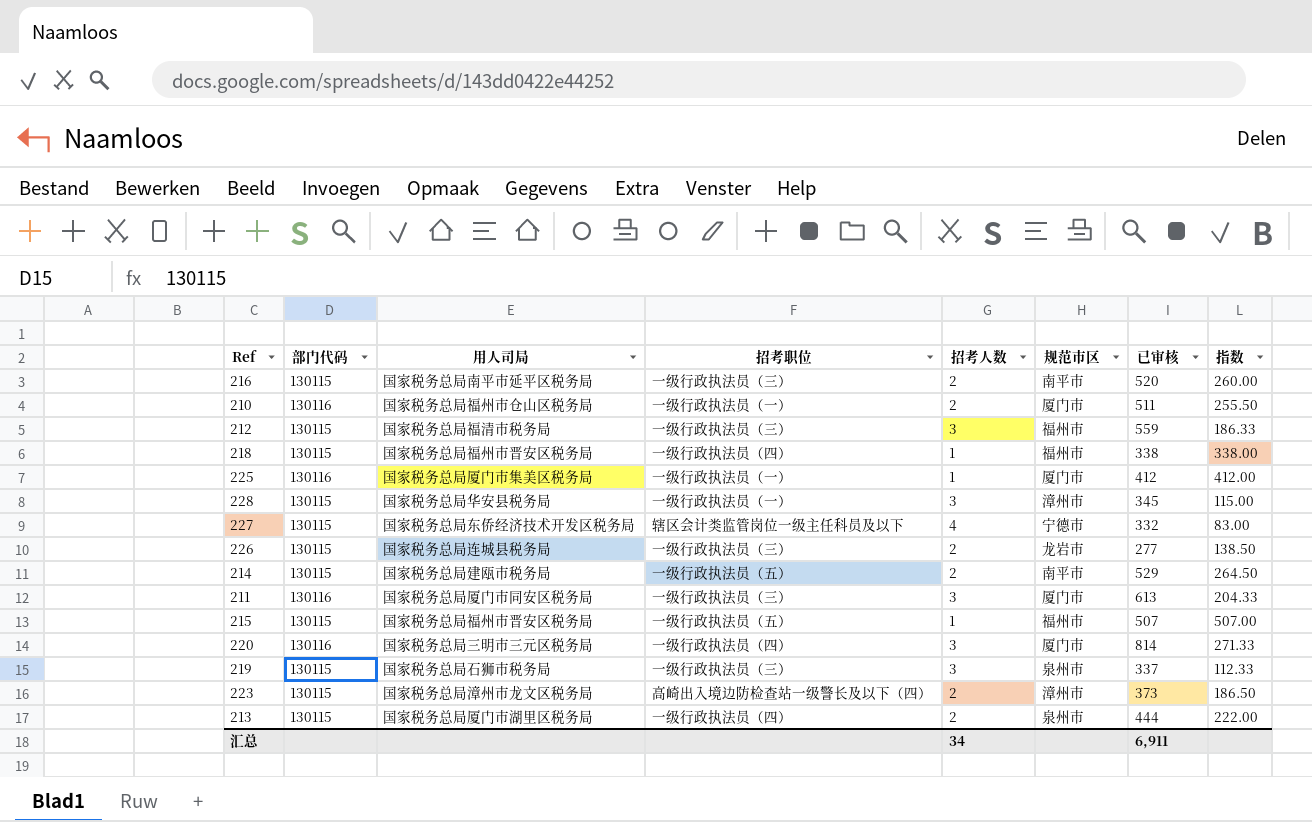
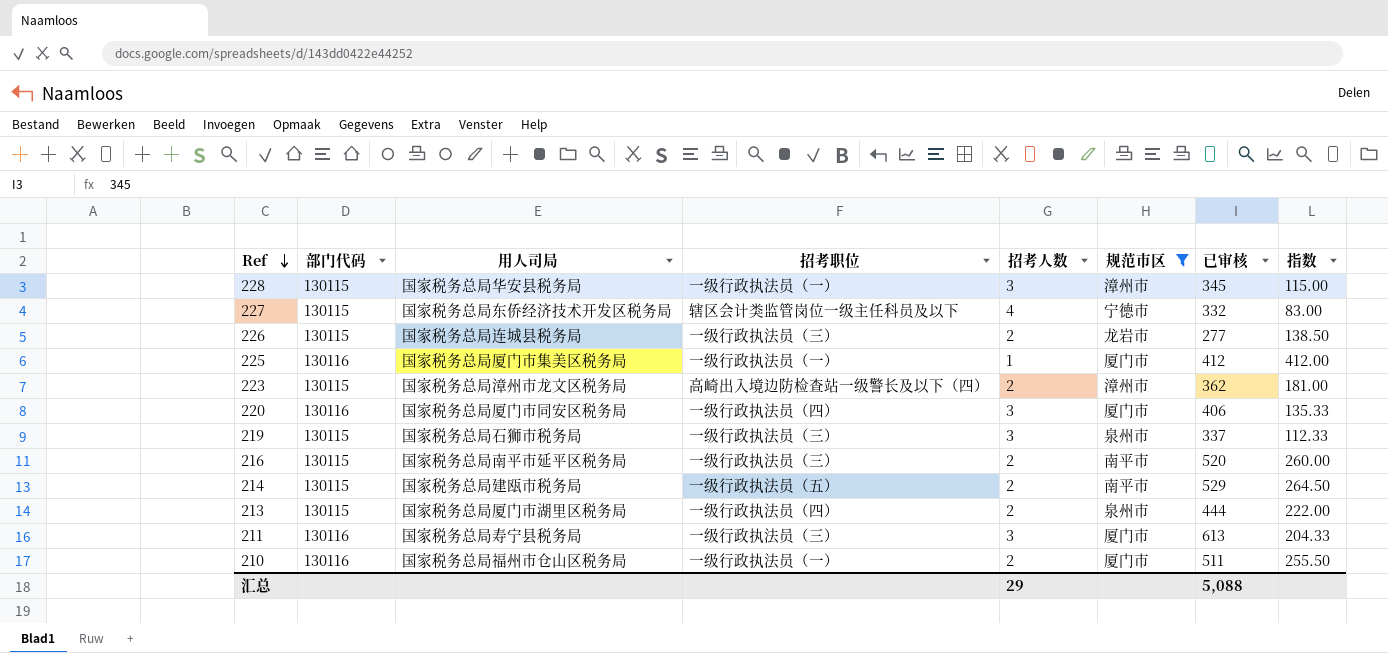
filter: none -> 规范市区 != 福州市
row order: none -> Ref descending
223 | 已审核: 373 -> 362
223 | 指数: 186.50 -> 181.00
220 | 用人司局: 国家税务总局三明市三元区税务局 -> 国家税务总局厦门市同安区税务局
220 | 已审核: 814 -> 406
220 | 指数: 271.33 -> 135.33
211 | 用人司局: 国家税务总局厦门市同安区税务局 -> 国家税务总局寿宁县税务局
汇总 | 招考人数: 34 -> 29
汇总 | 已审核: 6,911 -> 5,088

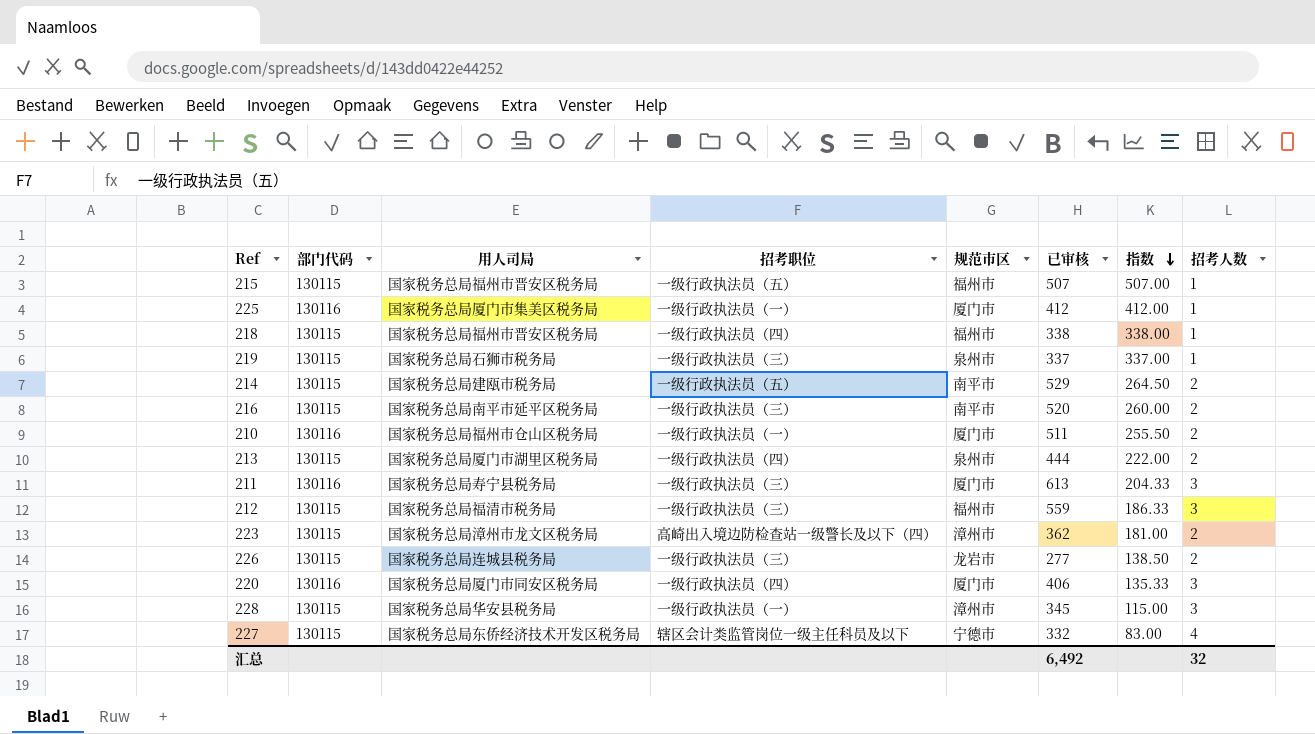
filter: 规范市区 != 福州市 -> none
row order: Ref descending -> 指数 descending
column 招考人数 | position: 5 -> 8
219 | 指数: 112.33 -> 337.00
219 | 招考人数: 3 -> 1
汇总 | 已审核: 5,088 -> 6,492
汇总 | 招考人数: 29 -> 32

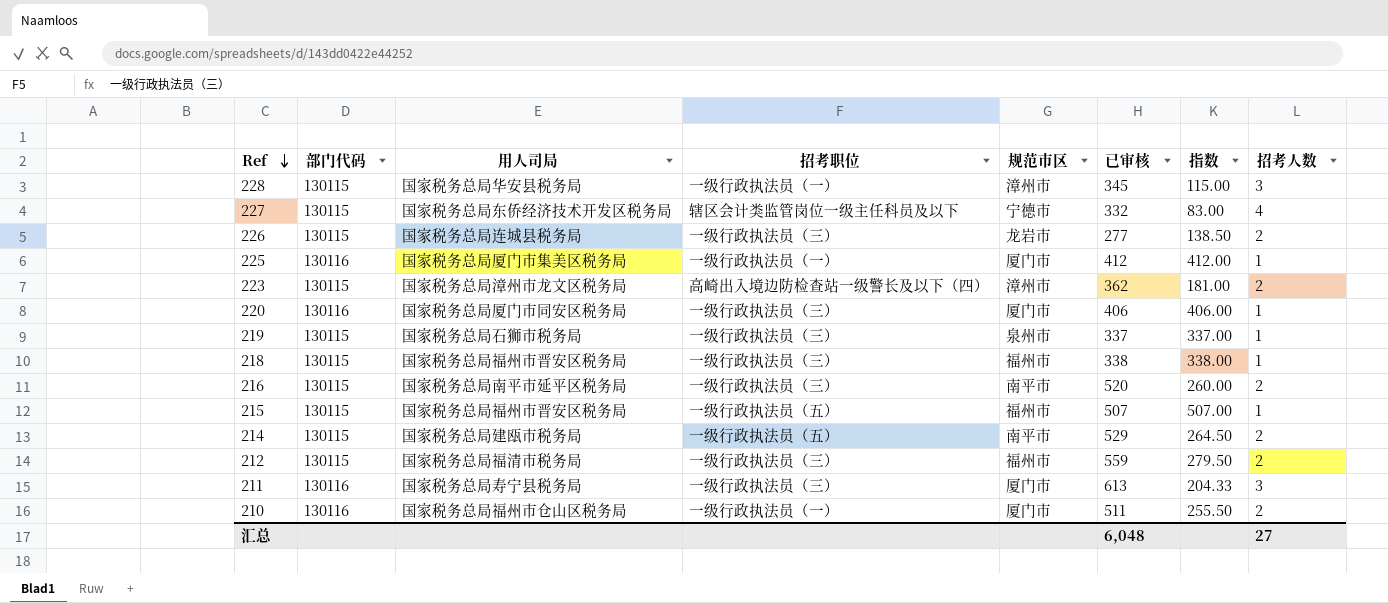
row order: 指数 descending -> Ref descending
row 213: 130115 | 国家税务总局厦门市湖里区税务局 | 一级行政执法员（四） | 泉州市 | 444 | 222.00 | 2 -> none
220 | 招考职位: 一级行政执法员（四） -> 一级行政执法员（三）
220 | 指数: 135.33 -> 406.00
220 | 招考人数: 3 -> 1
218 | 招考职位: 一级行政执法员（四） -> 一级行政执法员（三）
212 | 指数: 186.33 -> 279.50
212 | 招考人数: 3 -> 2
汇总 | 已审核: 6,492 -> 6,048
汇总 | 招考人数: 32 -> 27

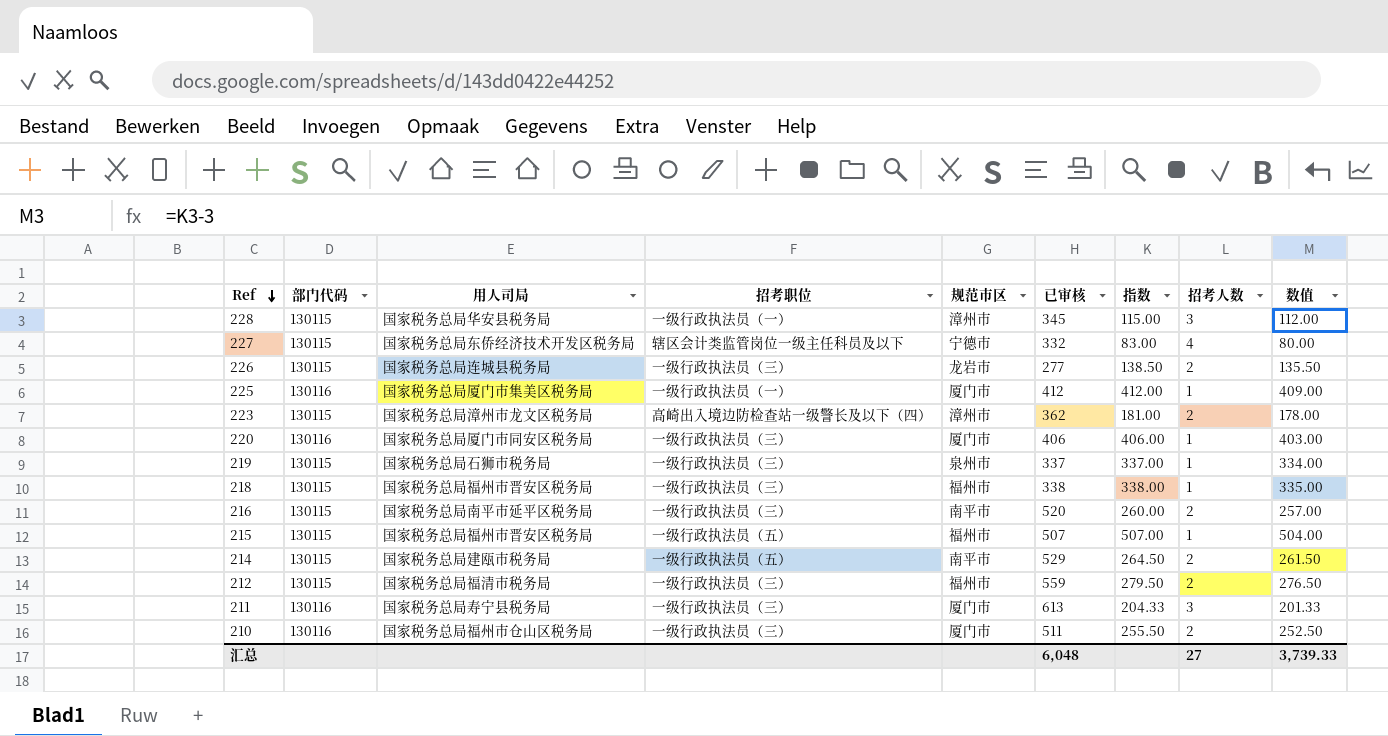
column 数值 | formula: none -> [指数] - 3
210 | 招考职位: 一级行政执法员（一） -> 一级行政执法员（三）

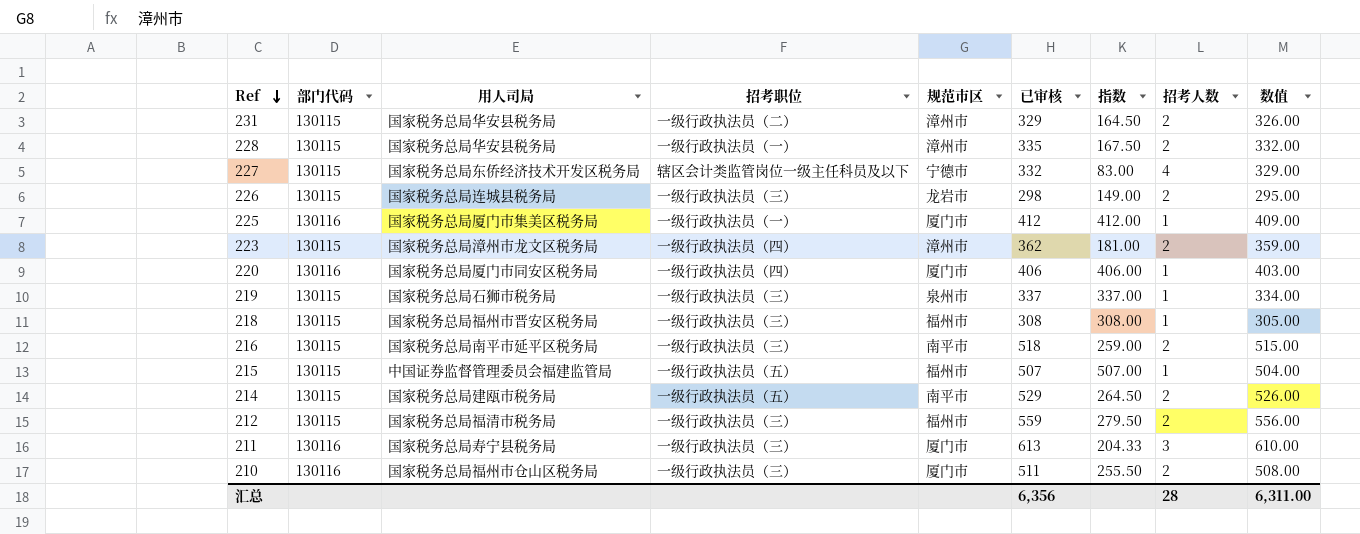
column 数值 | formula: [指数] - 3 -> [已审核] - 3
row 231: none -> 130115 | 国家税务总局华安县税务局 | 一级行政执法员（二） | 漳州市 | 329 | 164.50 | 2 | 326.00
228 | 已审核: 345 -> 335
228 | 指数: 115.00 -> 167.50
228 | 招考人数: 3 -> 2
226 | 已审核: 277 -> 298
226 | 指数: 138.50 -> 149.00
223 | 招考职位: 高崎出入境边防检查站一级警长及以下（四） -> 一级行政执法员（四）
220 | 招考职位: 一级行政执法员（三） -> 一级行政执法员（四）
218 | 已审核: 338 -> 308
218 | 指数: 338.00 -> 308.00
216 | 已审核: 520 -> 518
216 | 指数: 260.00 -> 259.00
215 | 用人司局: 国家税务总局福州市晋安区税务局 -> 中国证券监督管理委员会福建监管局
汇总 | 已审核: 6,048 -> 6,356
汇总 | 招考人数: 27 -> 28
汇总 | 数值: 3,739.33 -> 6,311.00

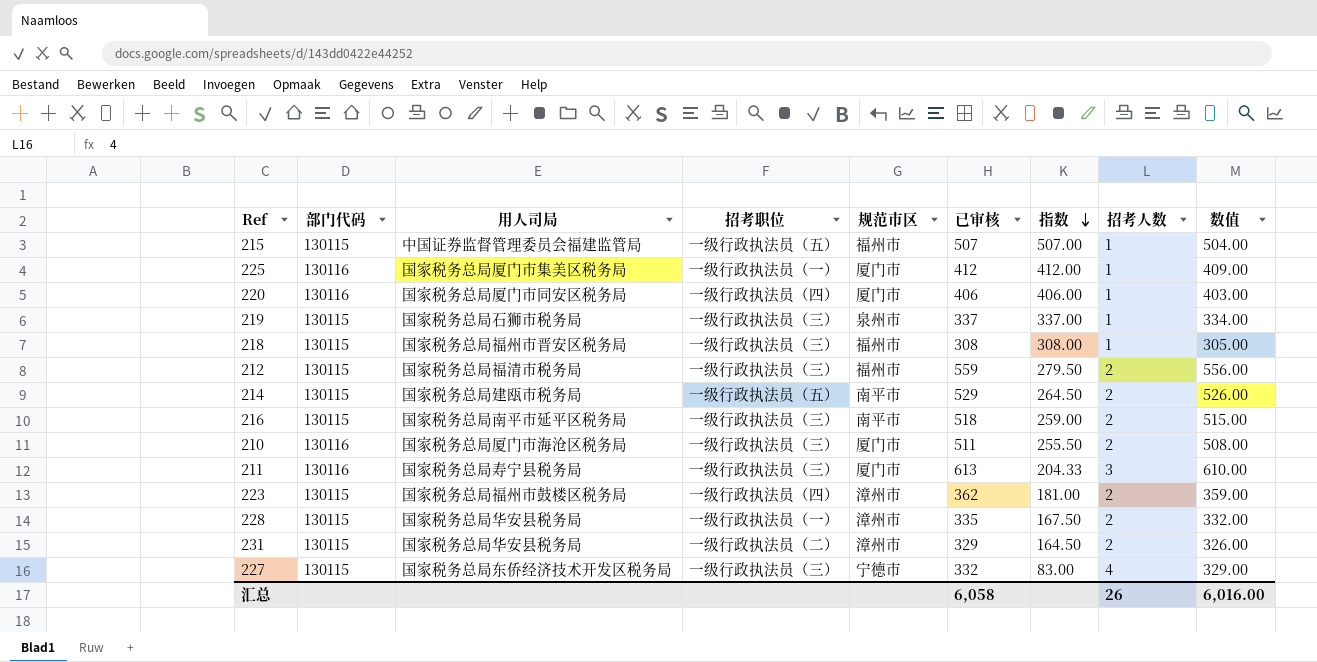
row order: Ref descending -> 指数 descending
row 226: 130115 | 国家税务总局连城县税务局 | 一级行政执法员（三） | 龙岩市 | 298 | 149.00 | 2 | 295.00 -> none
210 | 用人司局: 国家税务总局福州市仓山区税务局 -> 国家税务总局厦门市海沧区税务局
223 | 用人司局: 国家税务总局漳州市龙文区税务局 -> 国家税务总局福州市鼓楼区税务局
227 | 招考职位: 辖区会计类监管岗位一级主任科员及以下 -> 一级行政执法员（三）
汇总 | 已审核: 6,356 -> 6,058
汇总 | 招考人数: 28 -> 26
汇总 | 数值: 6,311.00 -> 6,016.00

